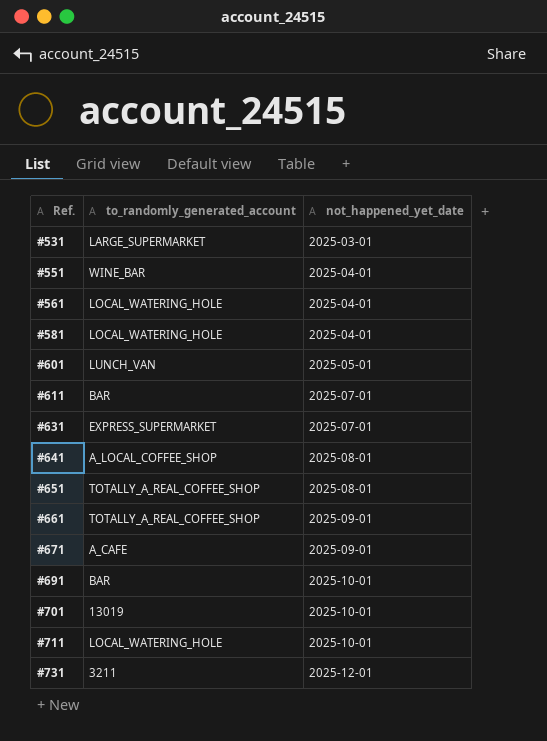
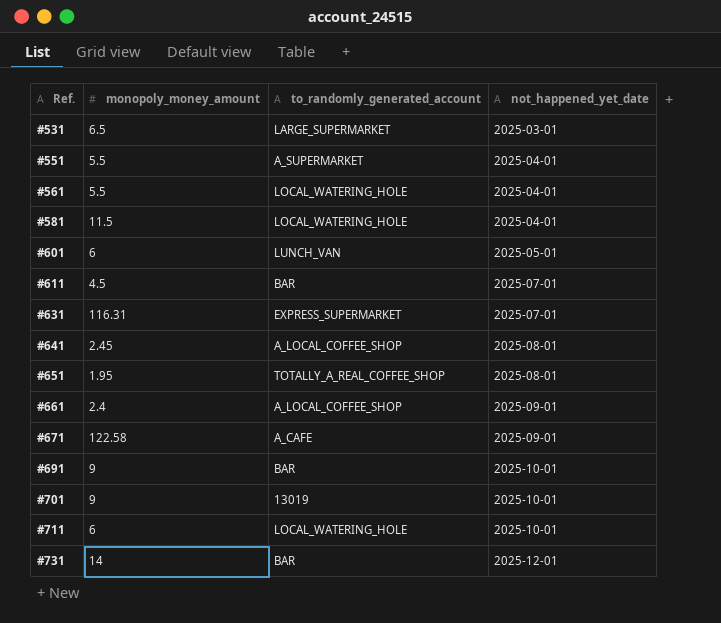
column monopoly_money_amount | position: none -> 2
#551 | to_randomly_generated_account: WINE_BAR -> A_SUPERMARKET
#661 | to_randomly_generated_account: TOTALLY_A_REAL_COFFEE_SHOP -> A_LOCAL_COFFEE_SHOP
#731 | to_randomly_generated_account: 3211 -> BAR

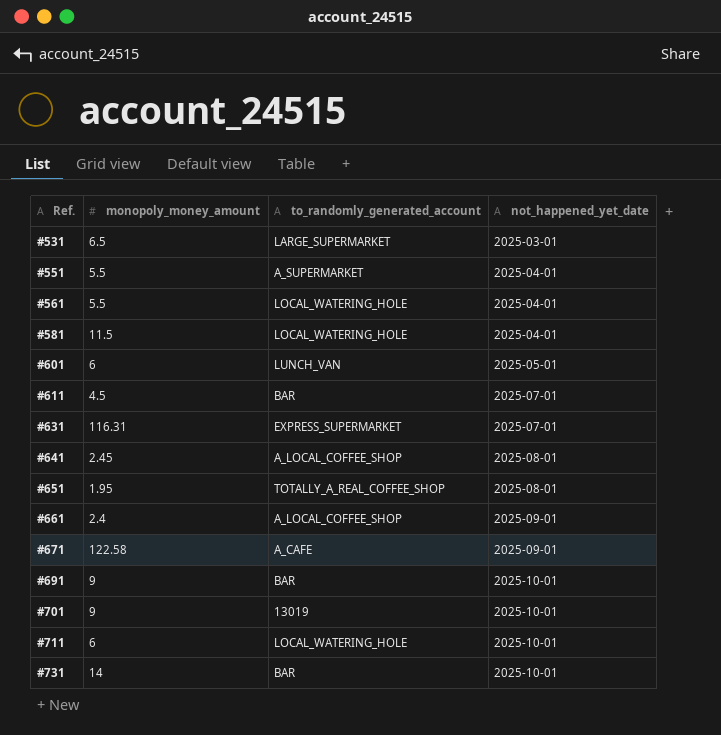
#731 | not_happened_yet_date: 2025-12-01 -> 2025-10-01

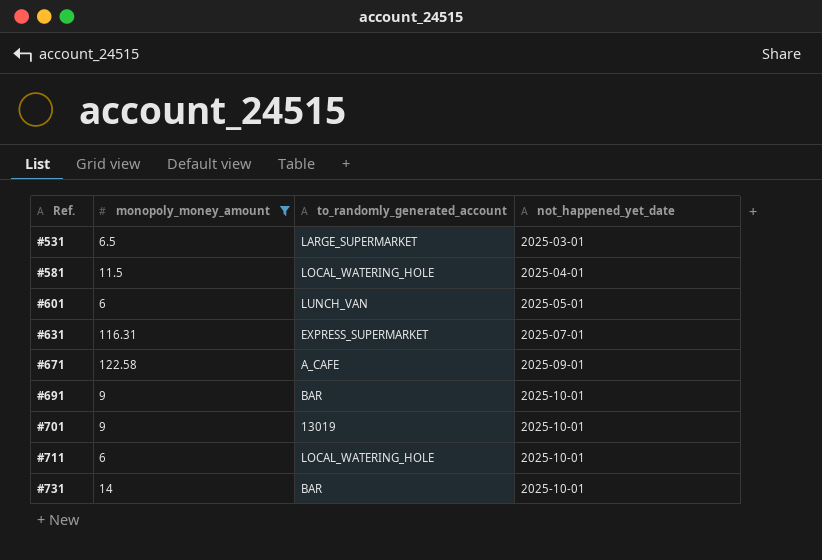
filter: none -> monopoly_money_amount >= 6

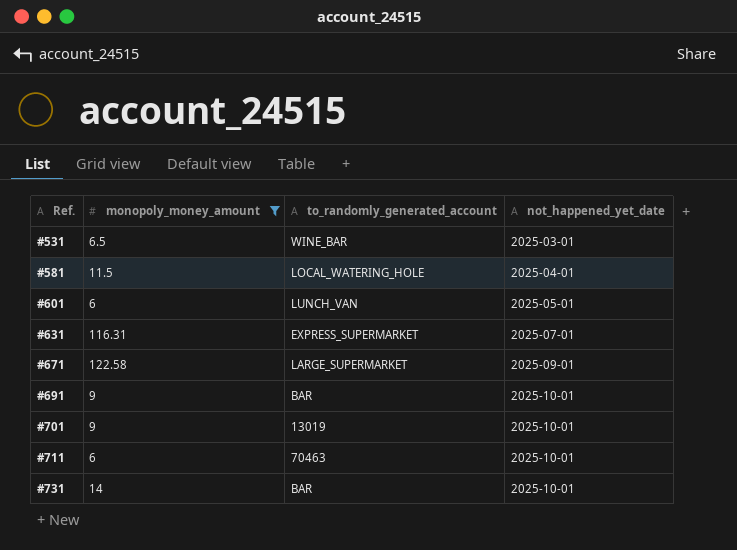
#531 | to_randomly_generated_account: LARGE_SUPERMARKET -> WINE_BAR
#671 | to_randomly_generated_account: A_CAFE -> LARGE_SUPERMARKET
#711 | to_randomly_generated_account: LOCAL_WATERING_HOLE -> 70463

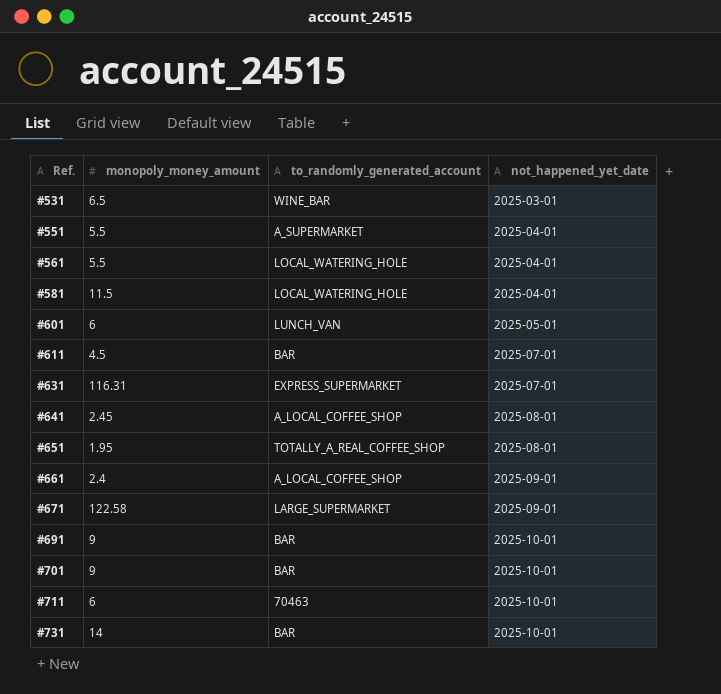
filter: monopoly_money_amount >= 6 -> none
#701 | to_randomly_generated_account: 13019 -> BAR

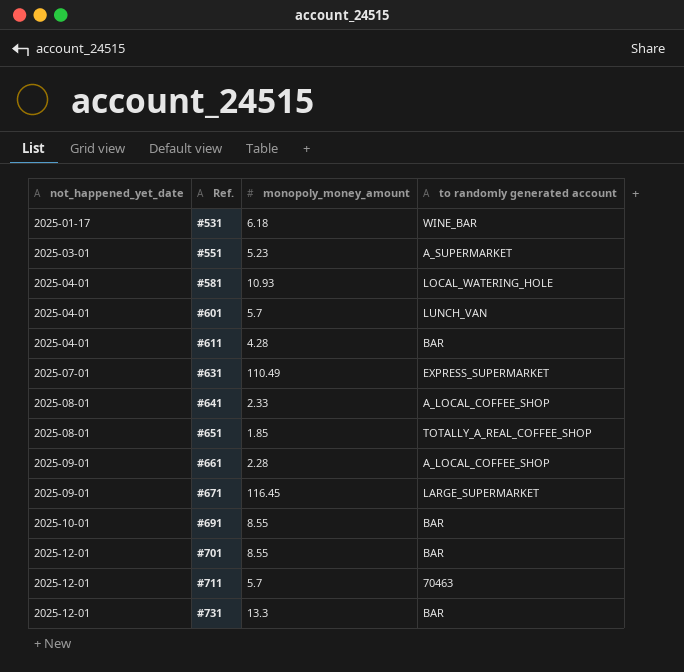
column not_happened_yet_date | position: 4 -> 1
column name: to_randomly_generated_account -> to randomly generated account
row #561: 5.5 | LOCAL_WATERING_HOLE | 2025-04-01 -> none
#531 | not_happened_yet_date: 2025-03-01 -> 2025-01-17
#531 | monopoly_money_amount: 6.5 -> 6.18
#551 | not_happened_yet_date: 2025-04-01 -> 2025-03-01
#551 | monopoly_money_amount: 5.5 -> 5.23
#581 | monopoly_money_amount: 11.5 -> 10.93
#601 | not_happened_yet_date: 2025-05-01 -> 2025-04-01
#601 | monopoly_money_amount: 6 -> 5.7
#611 | not_happened_yet_date: 2025-07-01 -> 2025-04-01
#611 | monopoly_money_amount: 4.5 -> 4.28
#631 | monopoly_money_amount: 116.31 -> 110.49
#641 | monopoly_money_amount: 2.45 -> 2.33
#651 | monopoly_money_amount: 1.95 -> 1.85
#661 | monopoly_money_amount: 2.4 -> 2.28
#671 | monopoly_money_amount: 122.58 -> 116.45
#691 | monopoly_money_amount: 9 -> 8.55
#701 | not_happened_yet_date: 2025-10-01 -> 2025-12-01
#701 | monopoly_money_amount: 9 -> 8.55
#711 | not_happened_yet_date: 2025-10-01 -> 2025-12-01
#711 | monopoly_money_amount: 6 -> 5.7
#731 | not_happened_yet_date: 2025-10-01 -> 2025-12-01
#731 | monopoly_money_amount: 14 -> 13.3

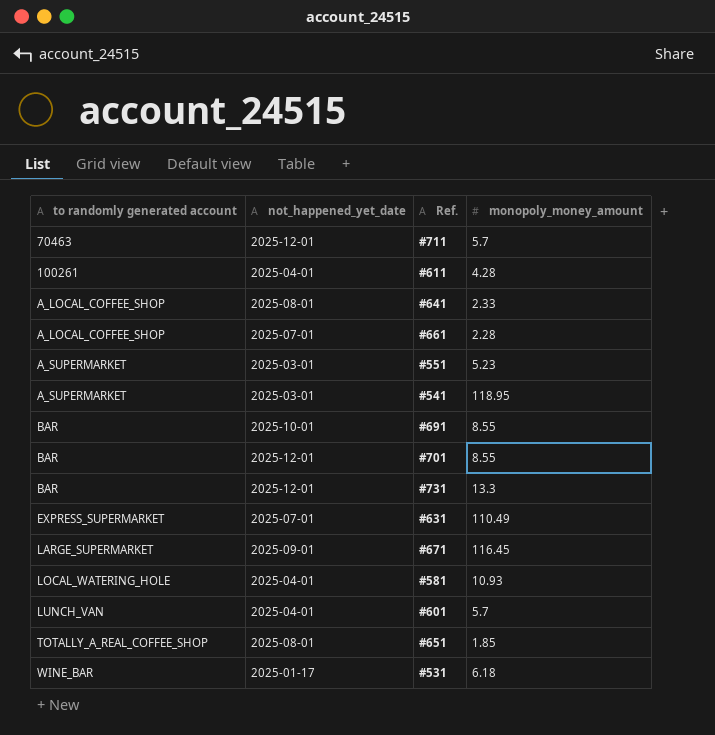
row order: not_happened_yet_date ascending -> to randomly generated account ascending
column to randomly generated account | position: 4 -> 1
#611 | to randomly generated account: BAR -> 100261
#661 | not_happened_yet_date: 2025-09-01 -> 2025-07-01
row #541: none -> A_SUPERMARKET | 2025-03-01 | 118.95

